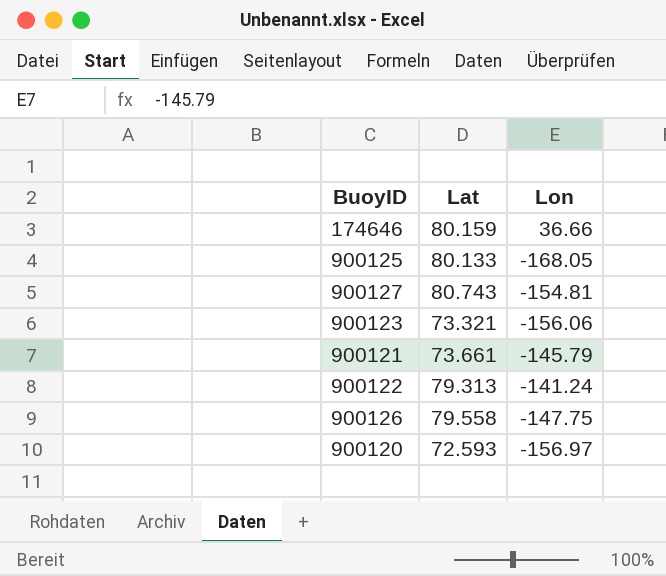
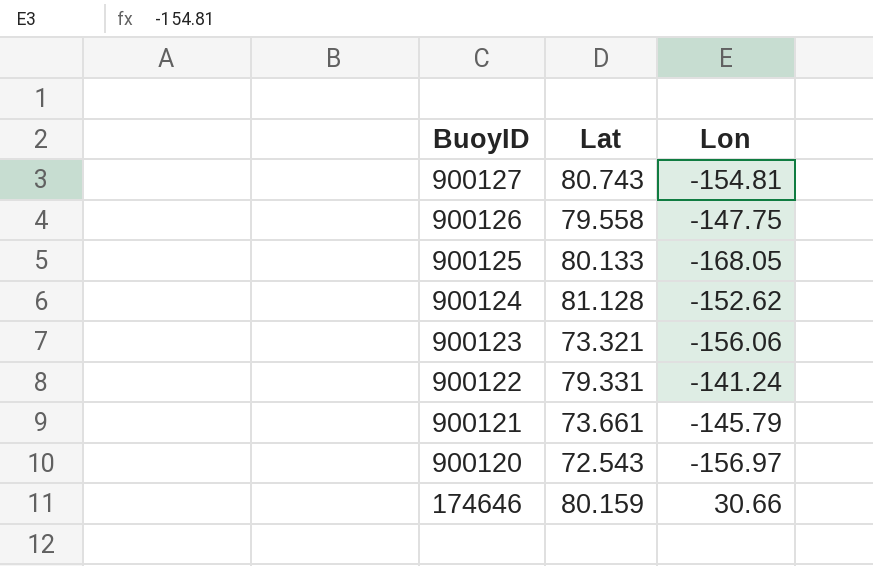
row order: none -> BuoyID descending
row 900124: none -> 81.128 | -152.62
900122 | Lat: 79.313 -> 79.331
900120 | Lat: 72.593 -> 72.543
174646 | Lon: 36.66 -> 30.66

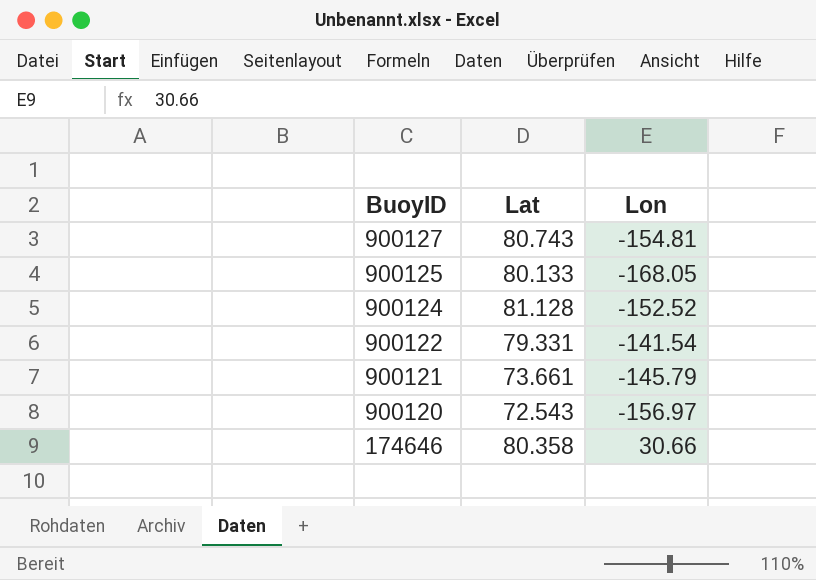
row 900126: 79.558 | -147.75 -> none
row 900123: 73.321 | -156.06 -> none
900124 | Lon: -152.62 -> -152.52
900122 | Lon: -141.24 -> -141.54
174646 | Lat: 80.159 -> 80.358

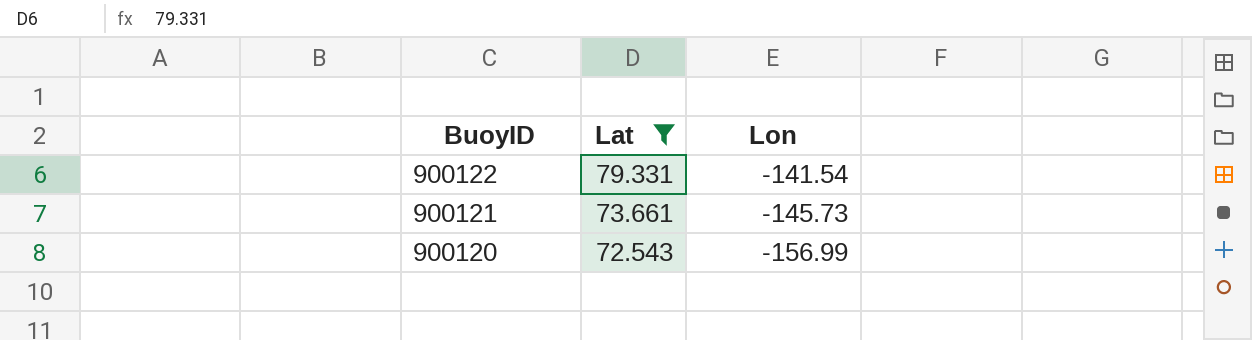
filter: none -> Lat <= 79.331
900121 | Lon: -145.79 -> -145.73
900120 | Lon: -156.97 -> -156.99

